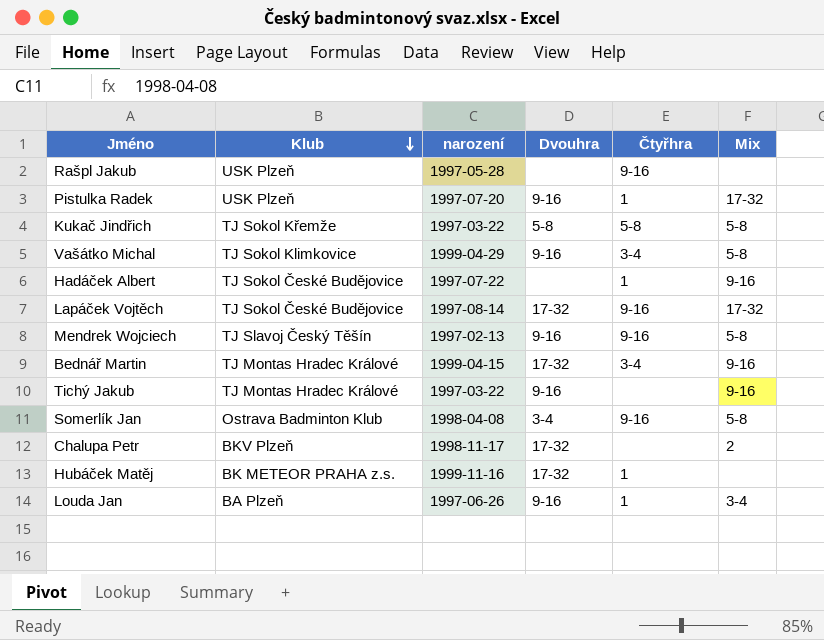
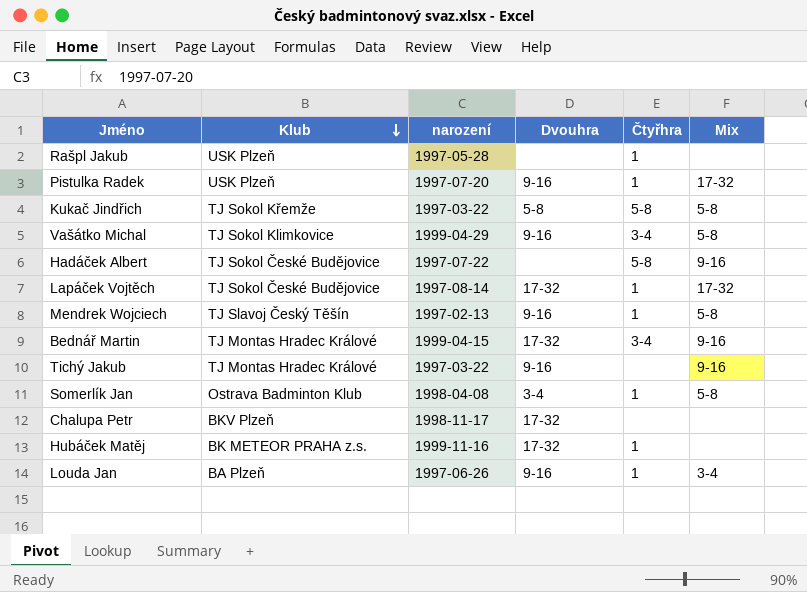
Rašpl Jakub | Čtyřhra: 9-16 -> 1
Hadáček Albert | Čtyřhra: 1 -> 5-8
Lapáček Vojtěch | Čtyřhra: 9-16 -> 1
Mendrek Wojciech | Čtyřhra: 9-16 -> 1
Somerlík Jan | Čtyřhra: 9-16 -> 1
Chalupa Petr | Mix: 2 -> none

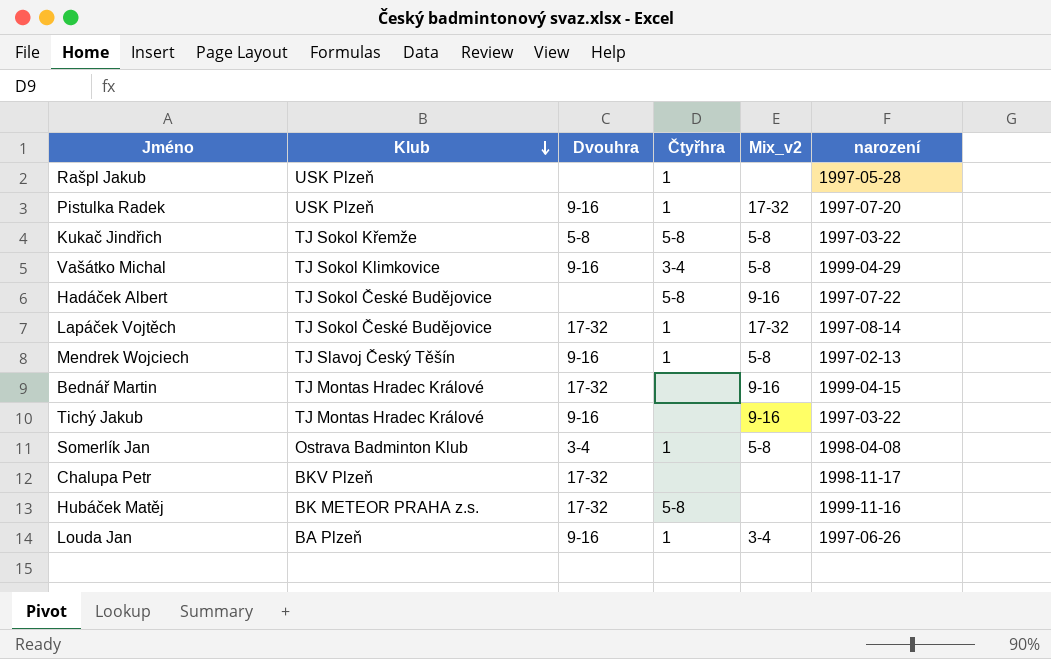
column name: Mix -> Mix_v2
column narození | position: 3 -> 6
Bednář Martin | Čtyřhra: 3-4 -> none
Hubáček Matěj | Čtyřhra: 1 -> 5-8

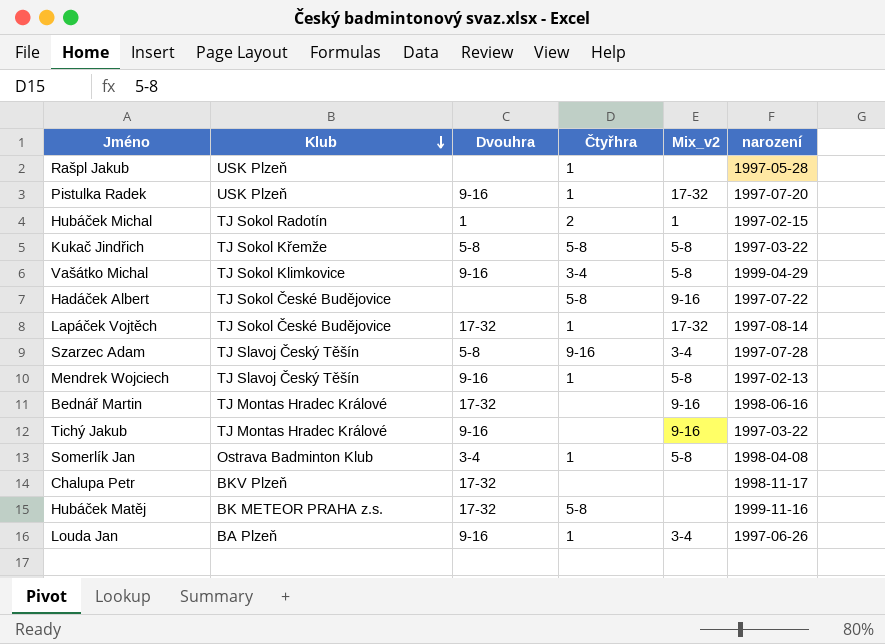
row Hubáček Michal: none -> TJ Sokol Radotín | 1 | 2 | 1 | 1997-02-15
row Szarzec Adam: none -> TJ Slavoj Český Těšín | 5-8 | 9-16 | 3-4 | 1997-07-28
Bednář Martin | narození: 1999-04-15 -> 1998-06-16

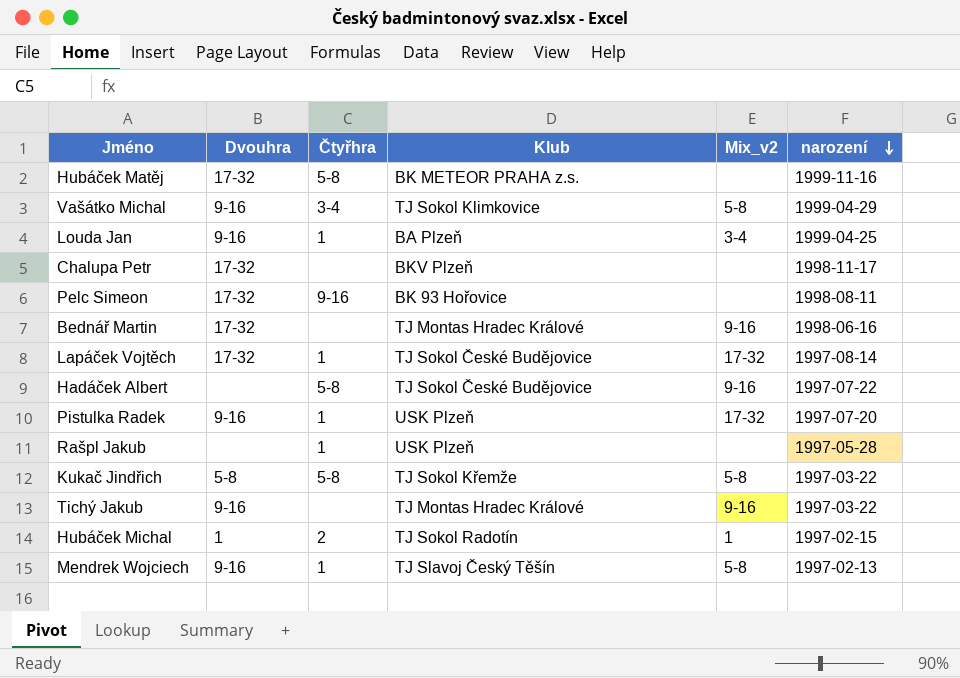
row order: Klub descending -> narození descending
column Klub | position: 2 -> 4
row Szarzec Adam: TJ Slavoj Český Těšín | 5-8 | 9-16 | 3-4 | 1997-07-28 -> none
row Somerlík Jan: Ostrava Badminton Klub | 3-4 | 1 | 5-8 | 1998-04-08 -> none
Louda Jan | narození: 1997-06-26 -> 1999-04-25
row Pelc Simeon: none -> 17-32 | 9-16 | BK 93 Hořovice | none | 1998-08-11

